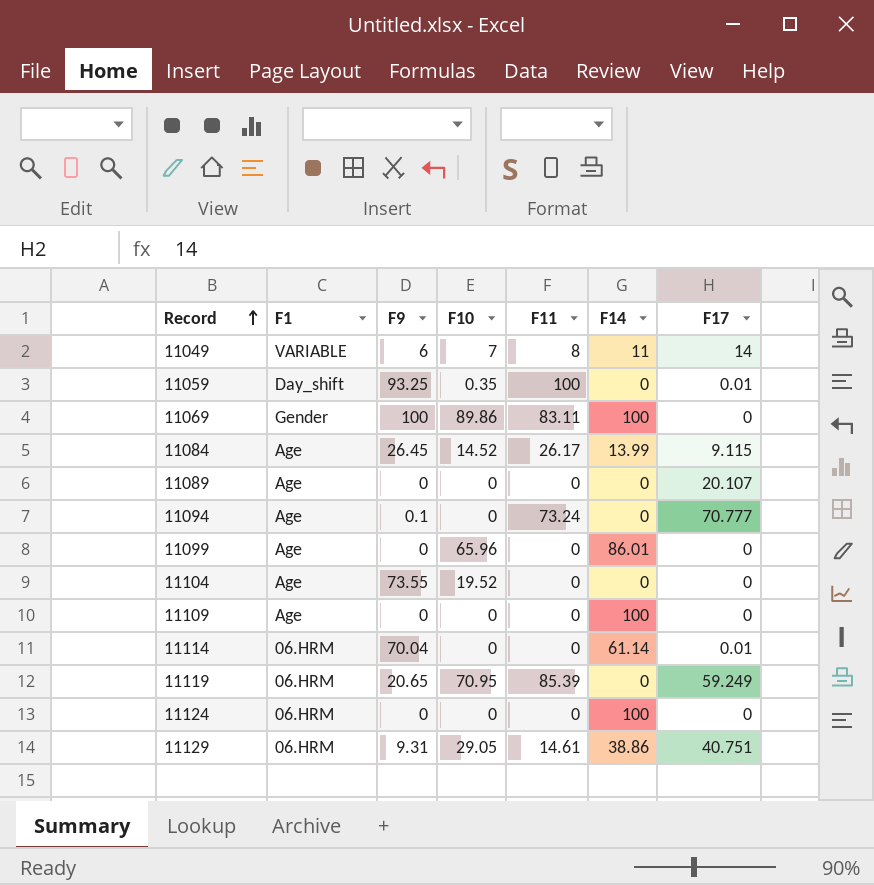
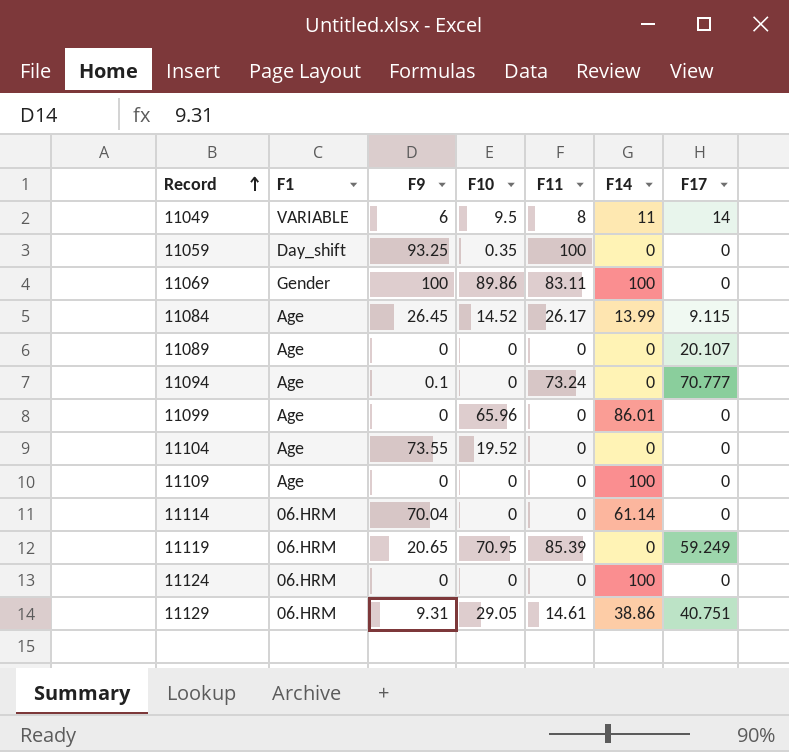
11049 | F10: 7 -> 9.5
11059 | F17: 0.01 -> 0
11114 | F17: 0.01 -> 0

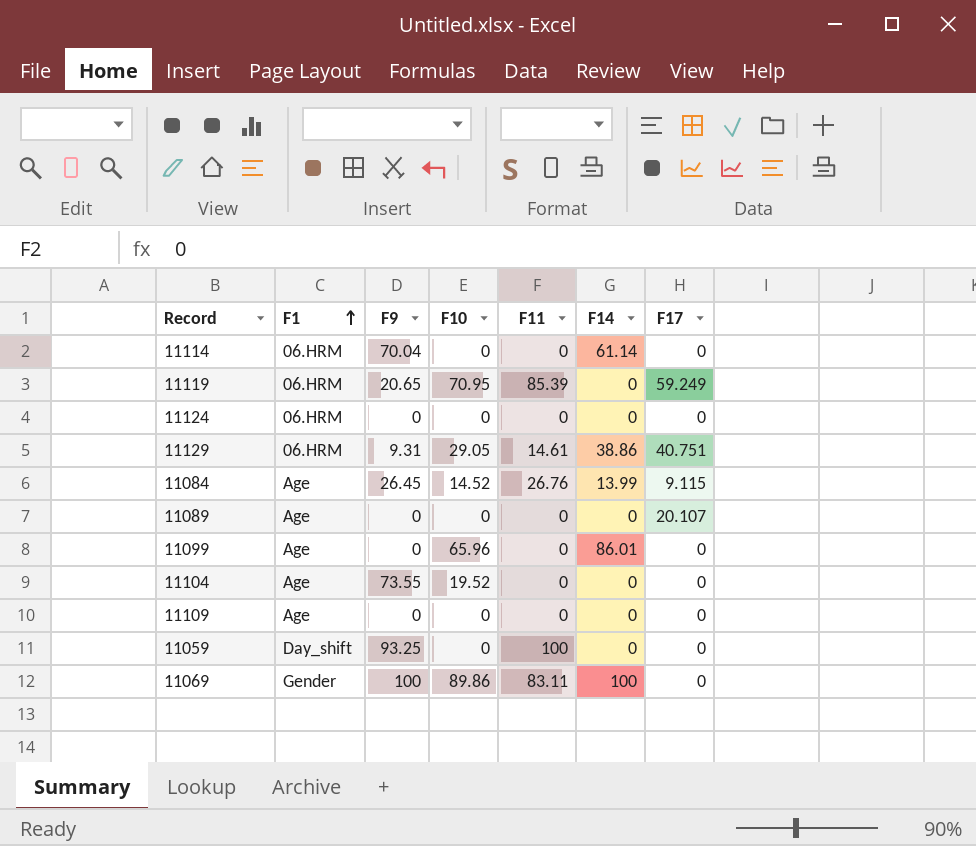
row order: Record ascending -> F1 ascending
row 11049: VARIABLE | 6 | 9.5 | 8 | 11 | 14 -> none
row 11094: Age | 0.1 | 0 | 73.24 | 0 | 70.777 -> none
11124 | F14: 100 -> 0
11084 | F11: 26.17 -> 26.76
11109 | F14: 100 -> 0
11059 | F10: 0.35 -> 0

